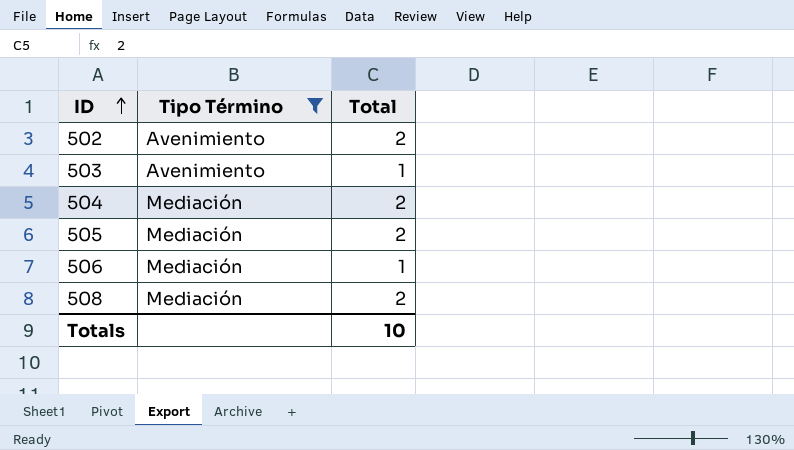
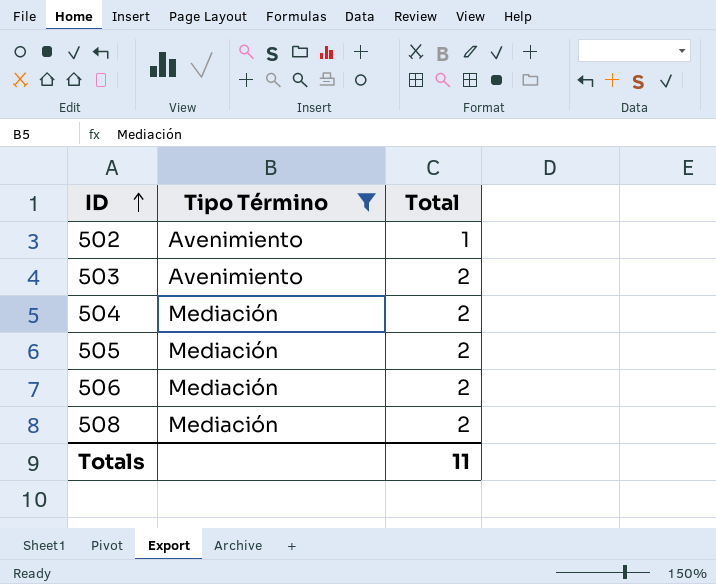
502 | Total: 2 -> 1
503 | Total: 1 -> 2
506 | Total: 1 -> 2
Totals | Total: 10 -> 11

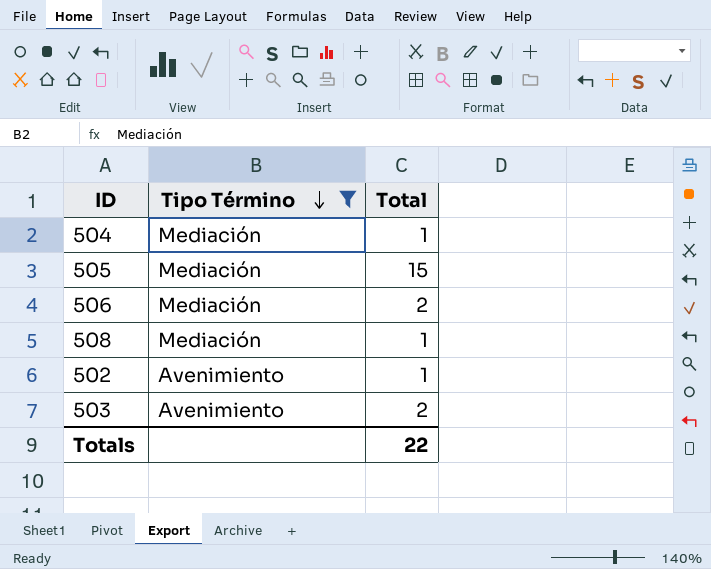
row order: ID ascending -> Tipo Término descending
504 | Total: 2 -> 1
505 | Total: 2 -> 15
508 | Total: 2 -> 1
Totals | Total: 11 -> 22

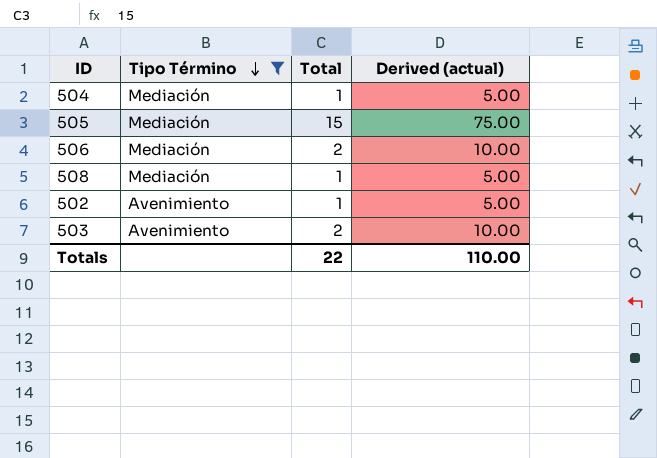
column Derived (actual) | formula: none -> [Total] * 5

